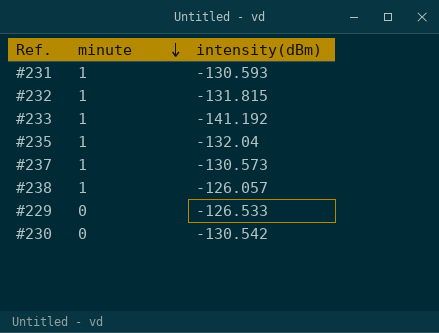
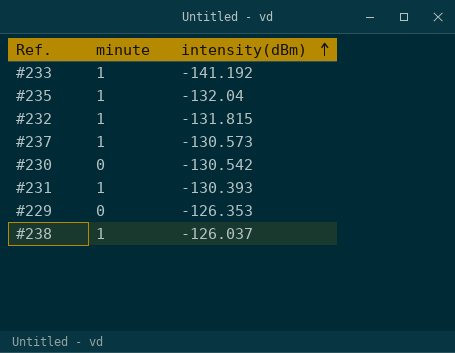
row order: minute descending -> intensity(dBm) ascending
#231 | intensity(dBm): -130.593 -> -130.393
#229 | intensity(dBm): -126.533 -> -126.353
#238 | intensity(dBm): -126.057 -> -126.037

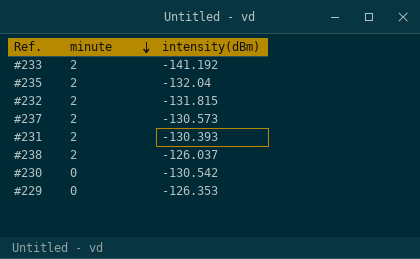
row order: intensity(dBm) ascending -> minute descending
#233 | minute: 1 -> 2
#235 | minute: 1 -> 2
#232 | minute: 1 -> 2
#237 | minute: 1 -> 2
#231 | minute: 1 -> 2
#238 | minute: 1 -> 2

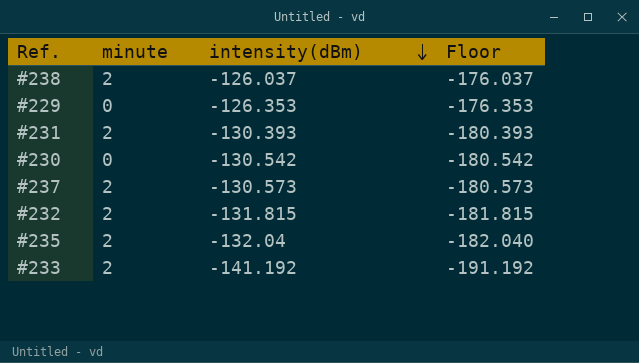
row order: minute descending -> intensity(dBm) descending
column Floor | formula: none -> [intensity(dBm)] - 50

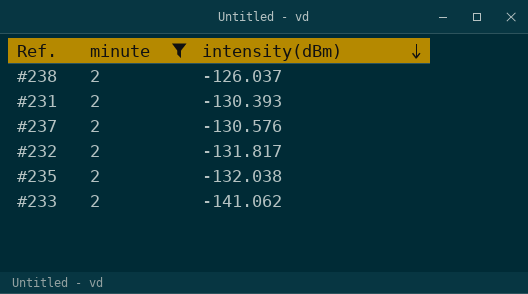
filter: none -> minute = 2
column Floor | formula: [intensity(dBm)] - 50 -> none
#237 | intensity(dBm): -130.573 -> -130.576
#232 | intensity(dBm): -131.815 -> -131.817
#235 | intensity(dBm): -132.04 -> -132.038
#233 | intensity(dBm): -141.192 -> -141.062

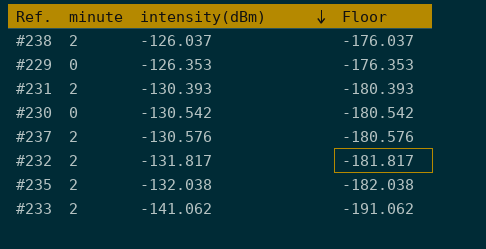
filter: minute = 2 -> none
column Floor | formula: none -> [intensity(dBm)] - 50

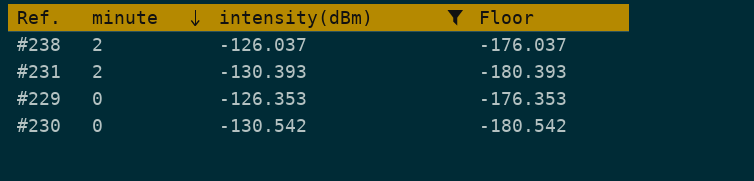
filter: none -> intensity(dBm) >= -130.542
row order: intensity(dBm) descending -> minute descending

